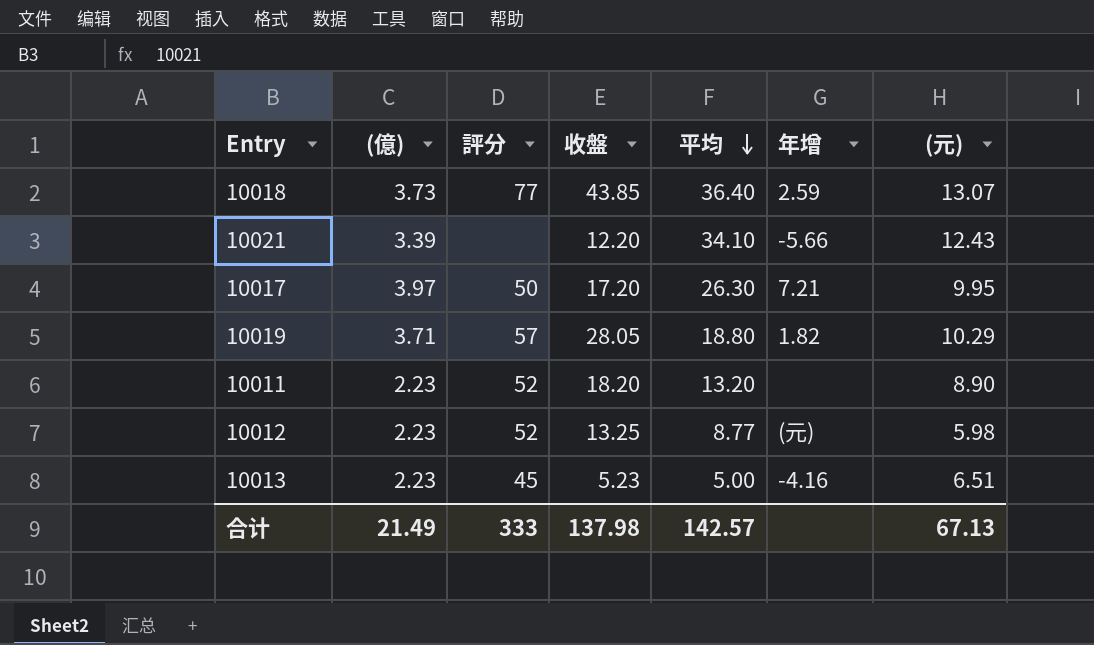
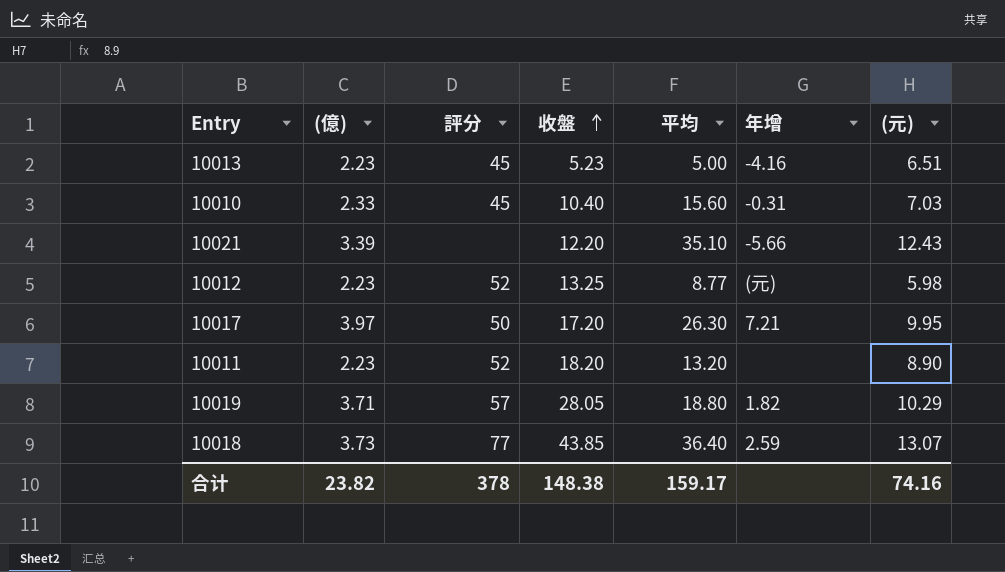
row order: 平均 descending -> 收盤 ascending
row 10010: none -> 2.33 | 45 | 10.40 | 15.60 | -0.31 | 7.03
10021 | 平均: 34.10 -> 35.10
合计 | (億): 21.49 -> 23.82
合计 | 評分: 333 -> 378
合计 | 收盤: 137.98 -> 148.38
合计 | 平均: 142.57 -> 159.17
合计 | (元): 67.13 -> 74.16

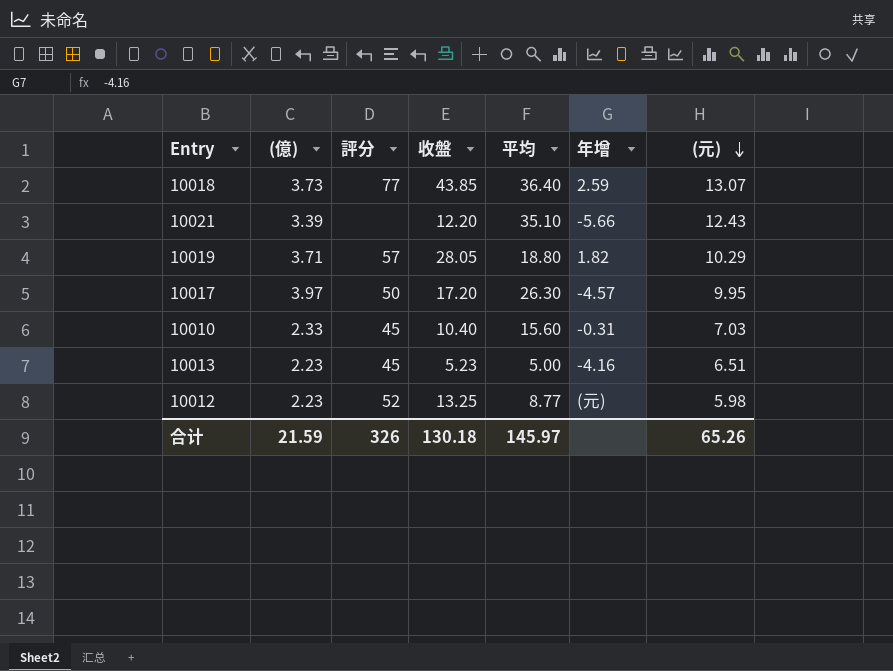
row order: 收盤 ascending -> (元) descending
row 10011: 2.23 | 52 | 18.20 | 13.20 | none | 8.90 -> none
10017 | 年增: 7.21 -> -4.57
合计 | (億): 23.82 -> 21.59
合计 | 評分: 378 -> 326
合计 | 收盤: 148.38 -> 130.18
合计 | 平均: 159.17 -> 145.97
合计 | (元): 74.16 -> 65.26

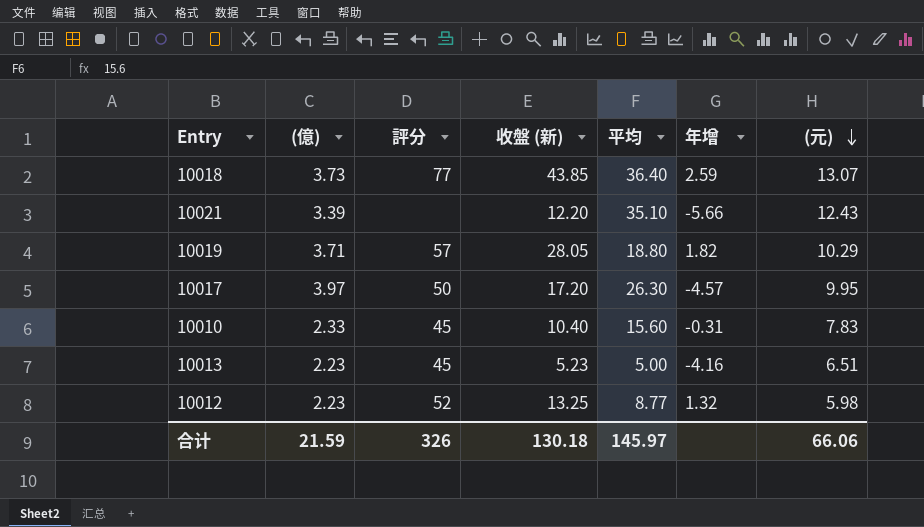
column name: 收盤 -> 收盤 (新)
10010 | (元): 7.03 -> 7.83
10012 | 年增: (元) -> 1.32
合计 | (元): 65.26 -> 66.06

